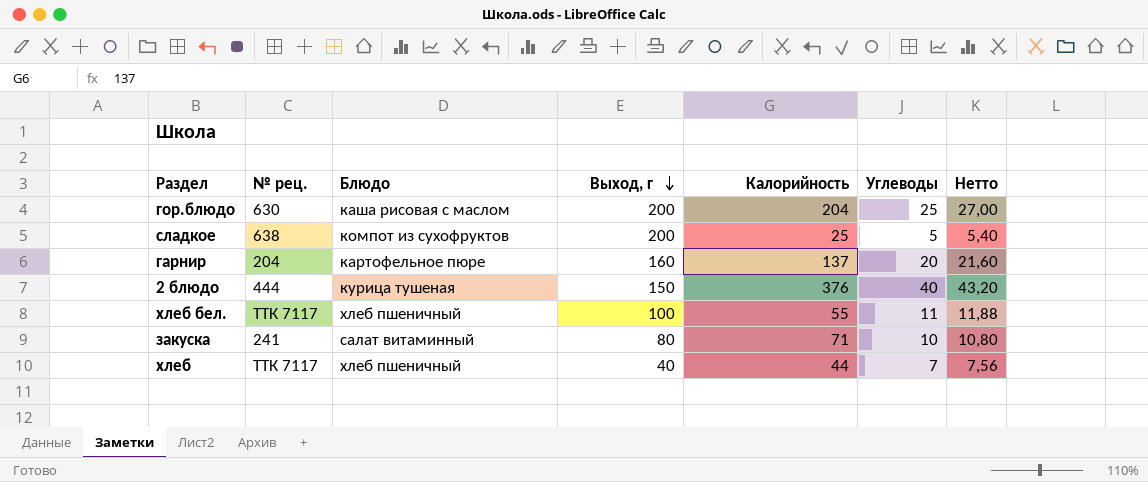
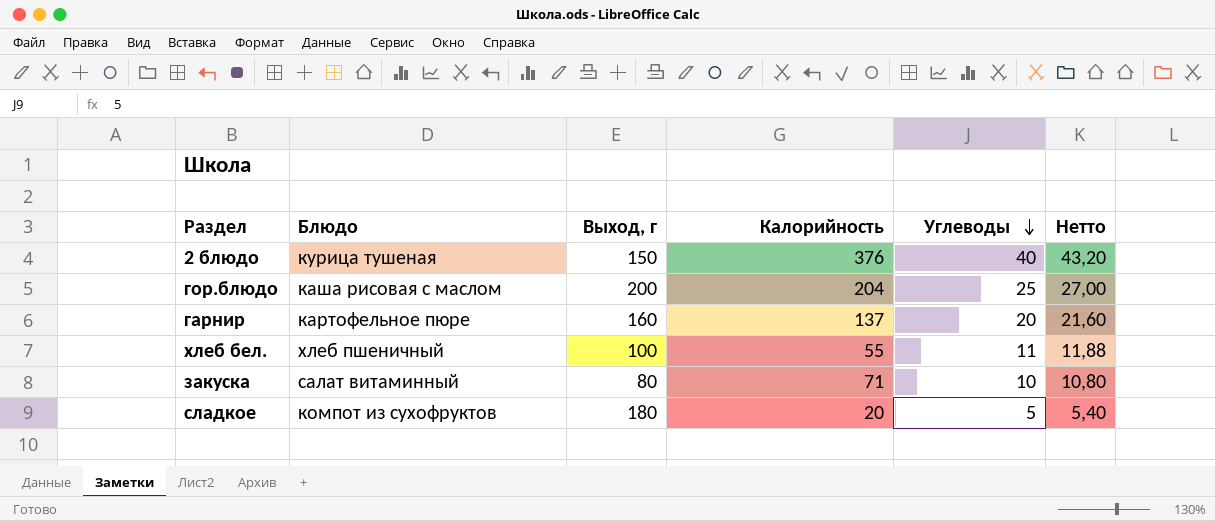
row order: Выход, г descending -> Углеводы descending
column № рец. | position: 2 -> none
row хлеб: ТТК 7117 | хлеб пшеничный | 40 | 44 | 7 | 7,56 -> none
сладкое | Выход, г: 200 -> 180
сладкое | Калорийность: 25 -> 20

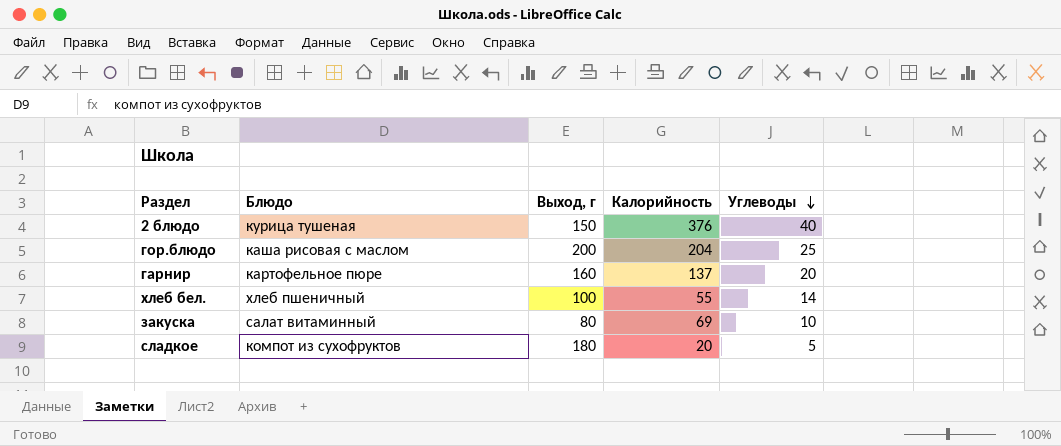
column Нетто | formula: [Углеводы] * 1,08 -> none
хлеб бел. | Углеводы: 11 -> 14
закуска | Калорийность: 71 -> 69

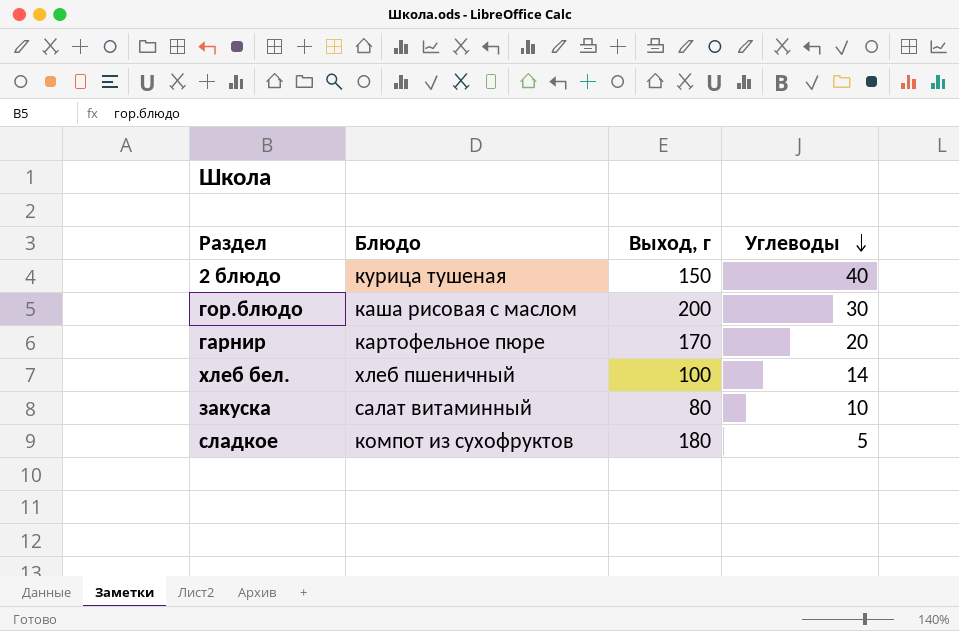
column Калорийность | position: 4 -> none
гор.блюдо | Углеводы: 25 -> 30
гарнир | Выход, г: 160 -> 170

